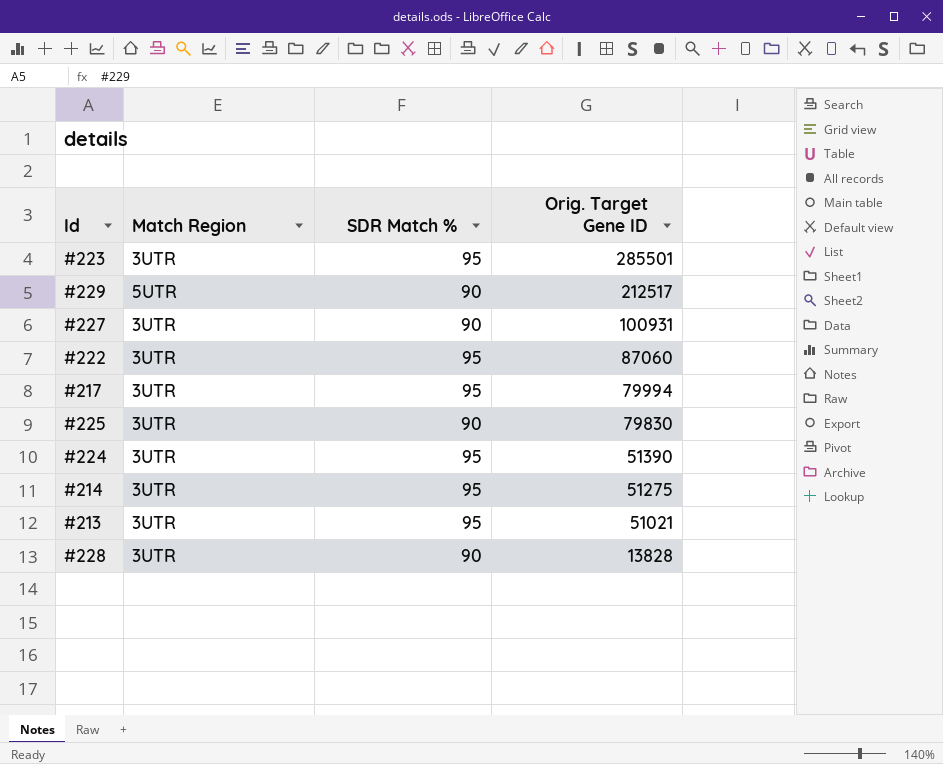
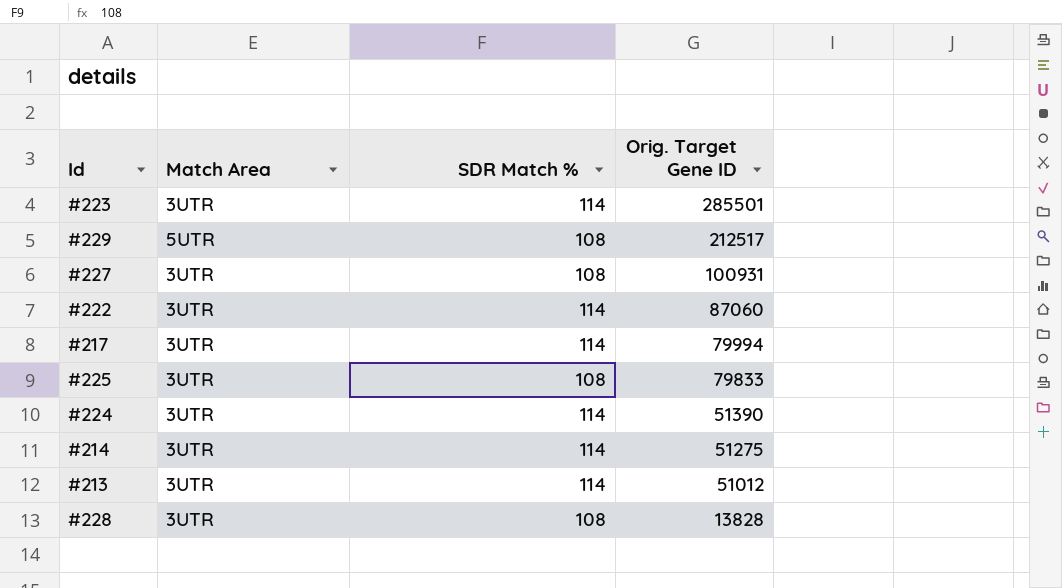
column name: Match Region -> Match Area
#223 | SDR Match %: 95 -> 114
#229 | SDR Match %: 90 -> 108
#227 | SDR Match %: 90 -> 108
#222 | SDR Match %: 95 -> 114
#217 | SDR Match %: 95 -> 114
#225 | SDR Match %: 90 -> 108
#225 | Orig. Target Gene ID: 79830 -> 79833
#224 | SDR Match %: 95 -> 114
#214 | SDR Match %: 95 -> 114
#213 | SDR Match %: 95 -> 114
#213 | Orig. Target Gene ID: 51021 -> 51012
#228 | SDR Match %: 90 -> 108

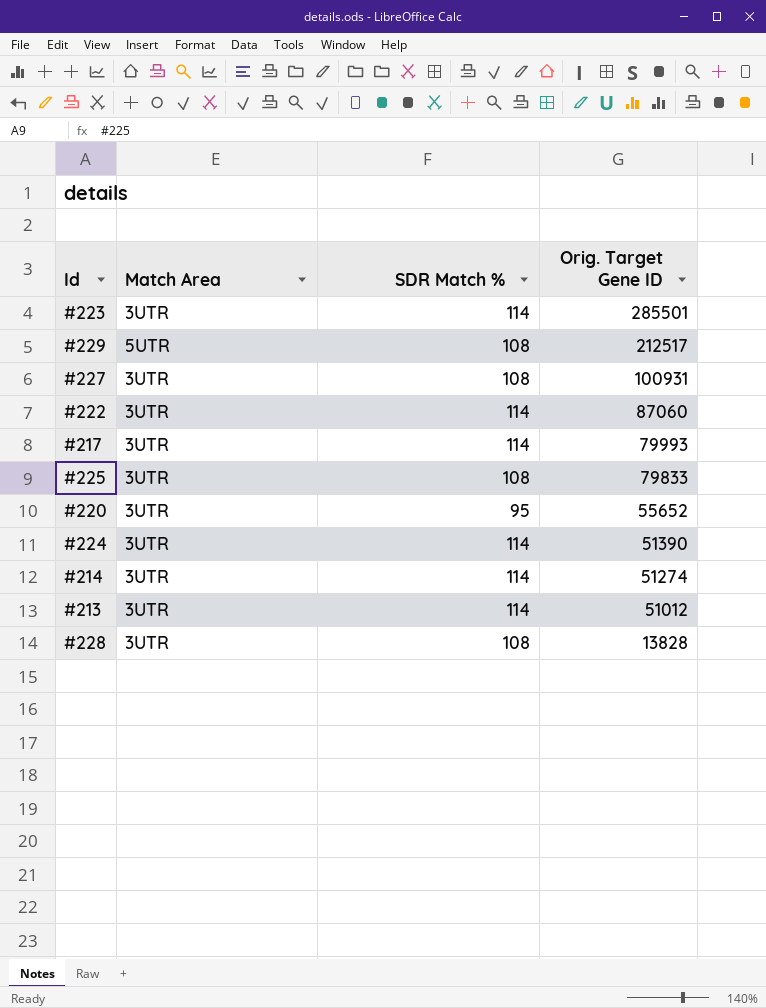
#217 | Orig. Target Gene ID: 79994 -> 79993
row #220: none -> 3UTR | 95 | 55652
#214 | Orig. Target Gene ID: 51275 -> 51274

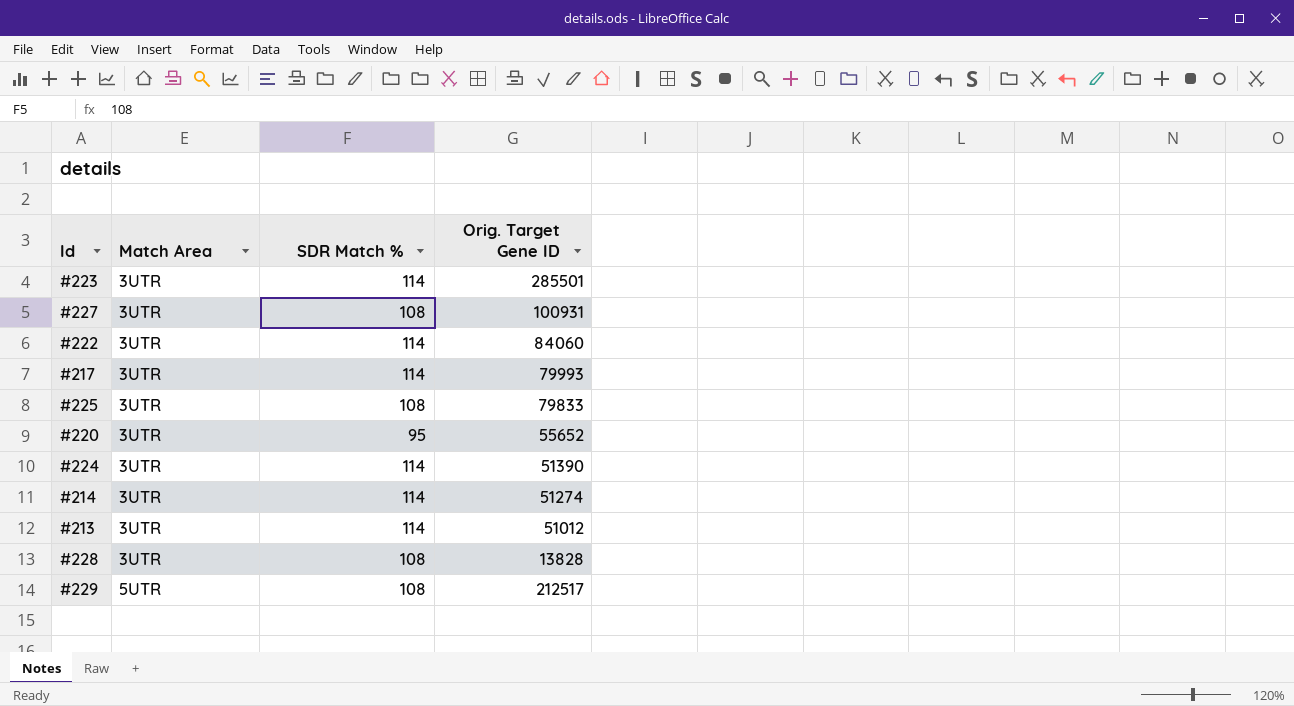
row order: Orig. Target Gene ID descending -> Match Area ascending
#222 | Orig. Target Gene ID: 87060 -> 84060

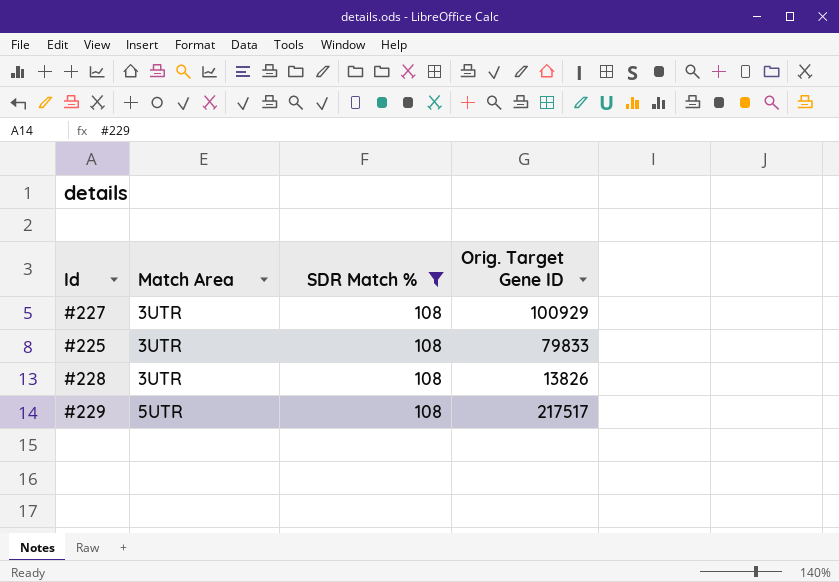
filter: none -> SDR Match % = 108
#227 | Orig. Target Gene ID: 100931 -> 100929
#228 | Orig. Target Gene ID: 13828 -> 13826
#229 | Orig. Target Gene ID: 212517 -> 217517

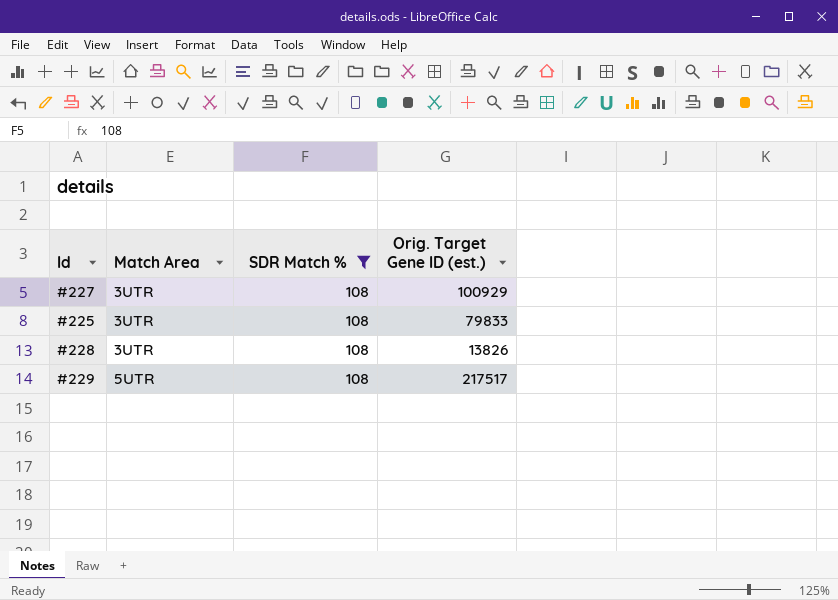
column name: Orig. Target Gene ID -> Orig. Target Gene ID (est.)

